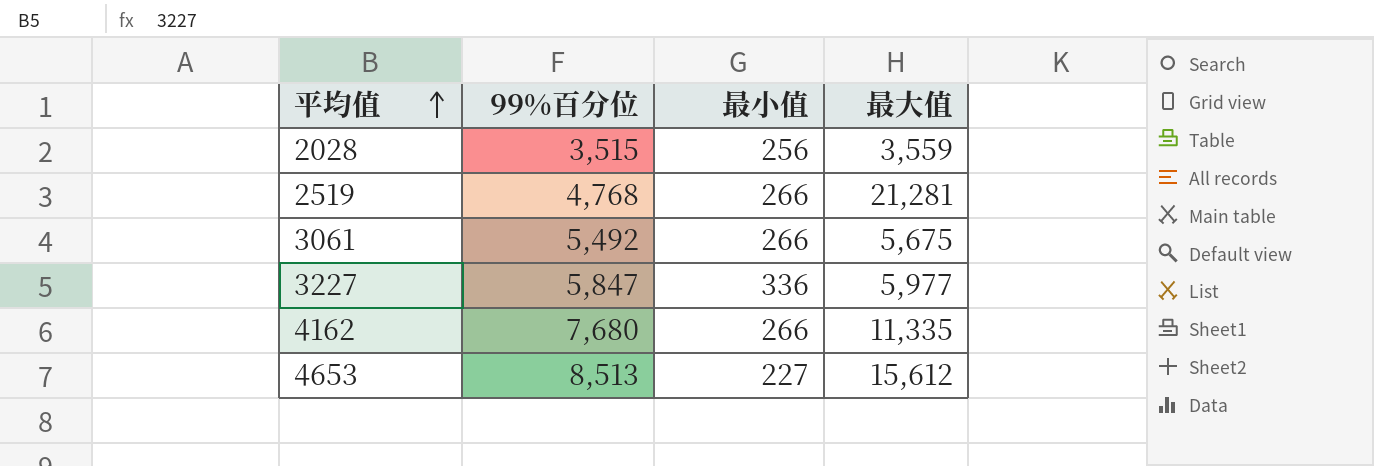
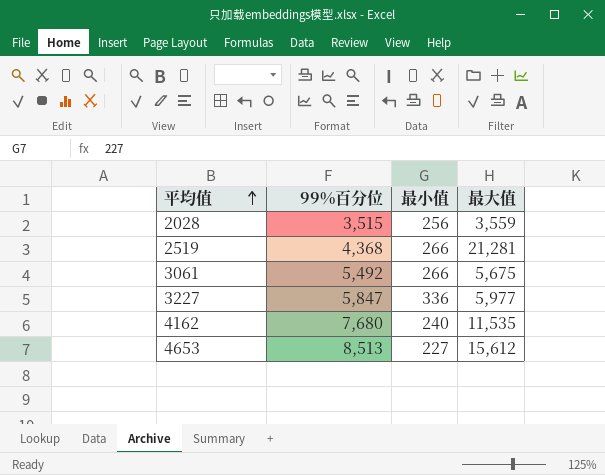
2519 | 99%百分位: 4,768 -> 4,368
4162 | 最小值: 266 -> 240
4162 | 最大值: 11,335 -> 11,535

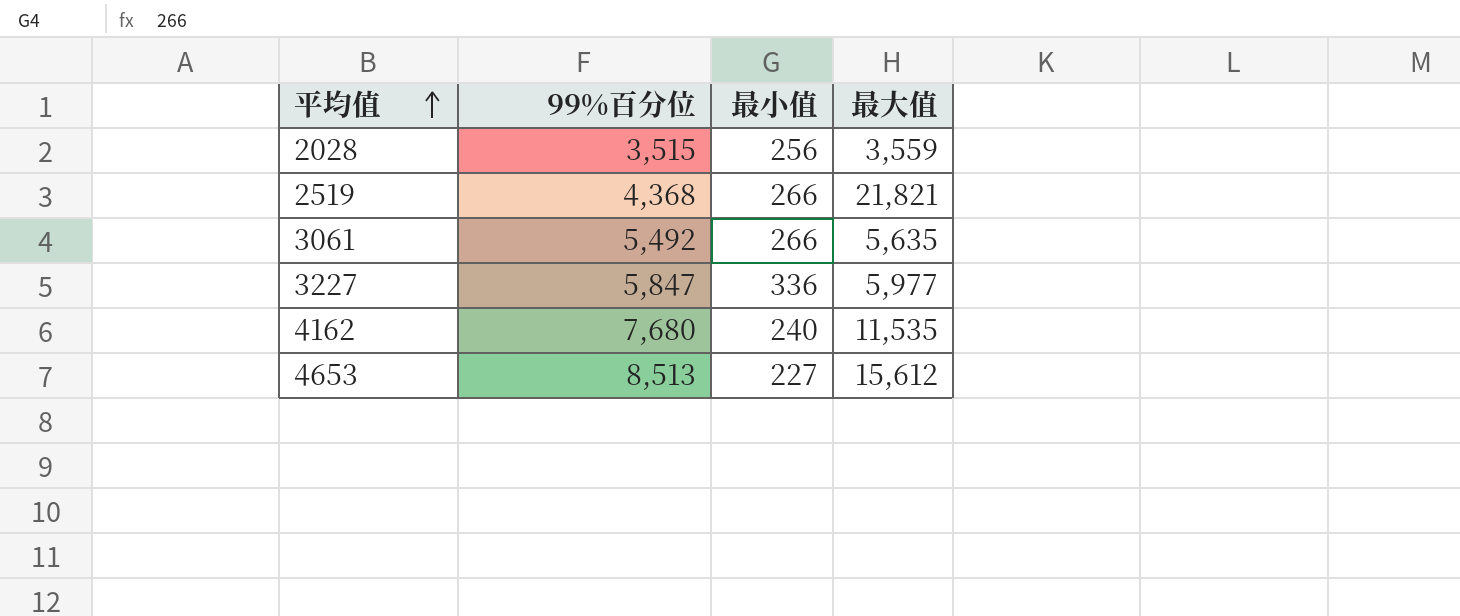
2519 | 最大值: 21,281 -> 21,821
3061 | 最大值: 5,675 -> 5,635

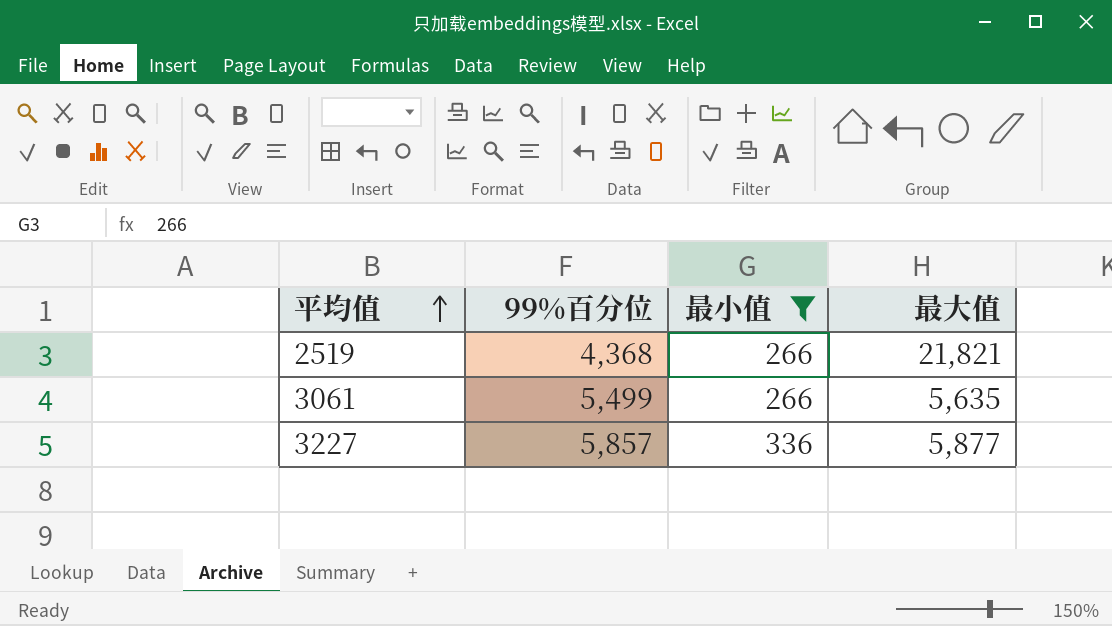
filter: none -> 最小值 >= 266
3061 | 99%百分位: 5,492 -> 5,499
3227 | 99%百分位: 5,847 -> 5,857
3227 | 最大值: 5,977 -> 5,877

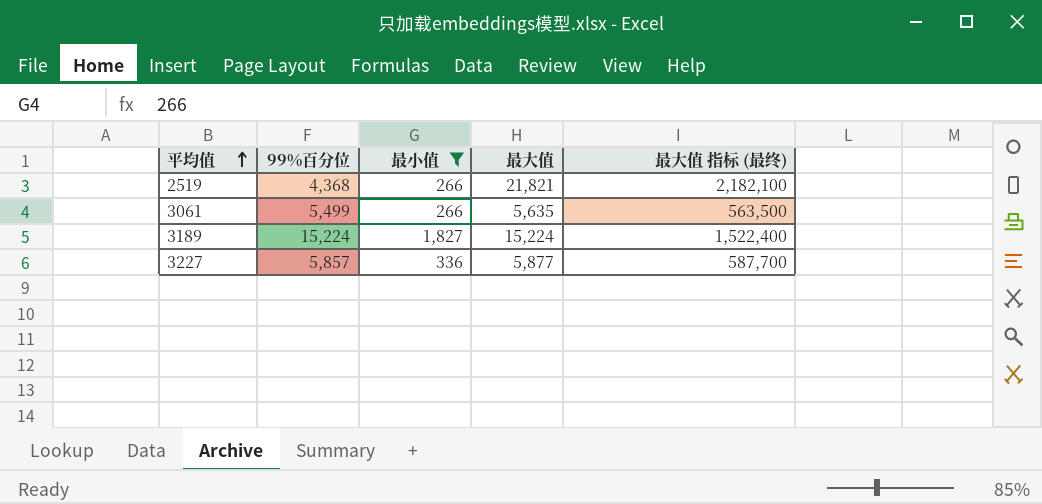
column 最大值 指标 (最终) | formula: none -> [最大值] * 100
row 3189: none -> 15,224 | 1,827 | 15,224 | 1,522,400

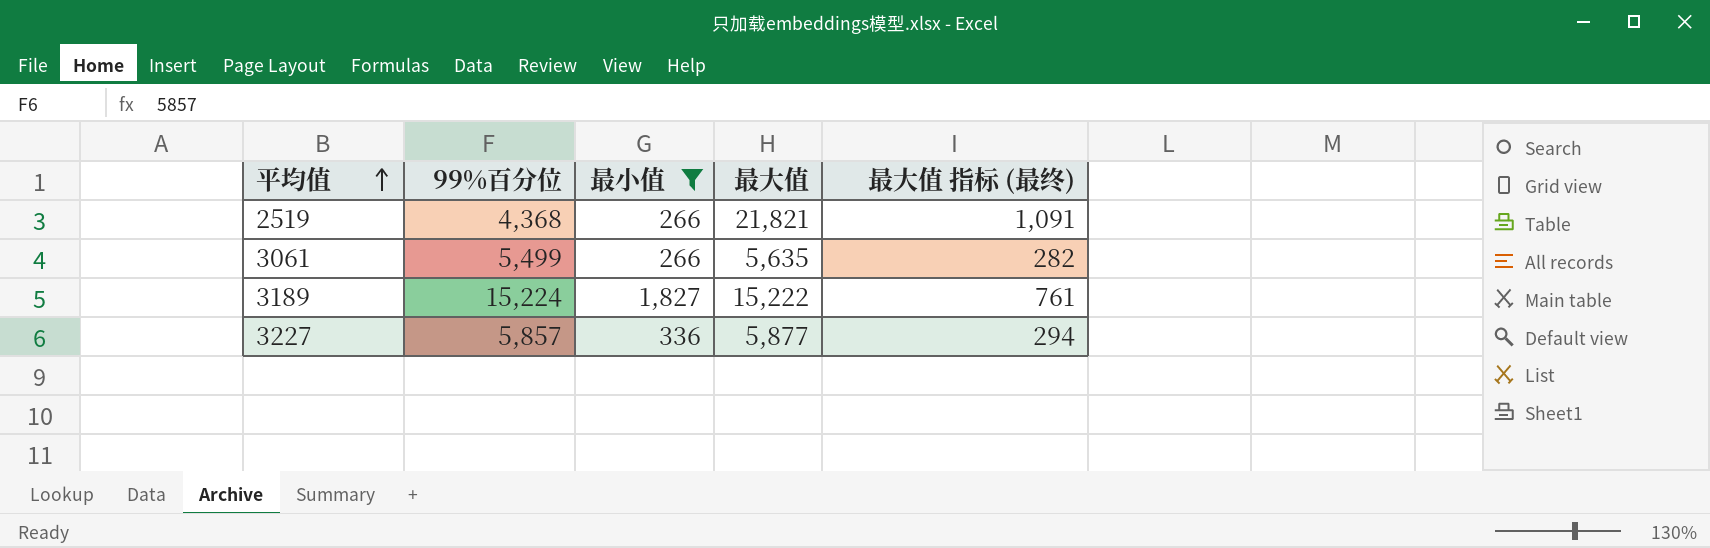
column 最大值 指标 (最终) | formula: [最大值] * 100 -> [最大值] * 0.05
3189 | 最大值: 15,224 -> 15,222

